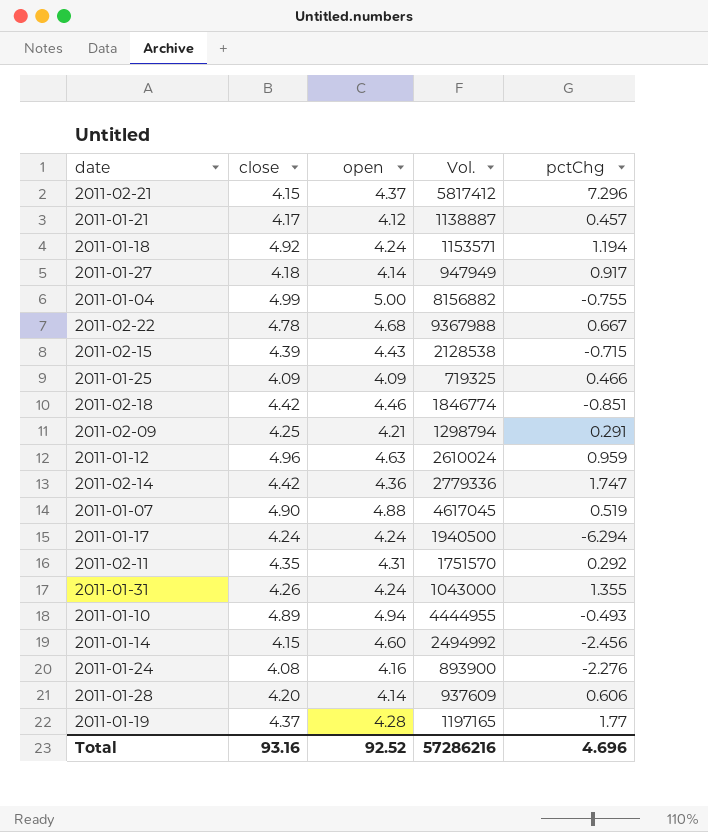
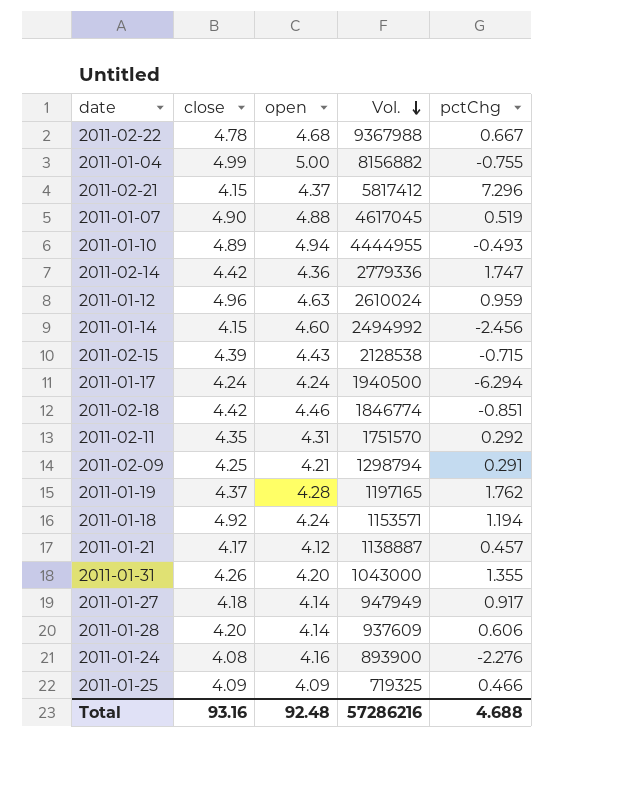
row order: none -> Vol. descending
2011-01-19 | pctChg: 1.77 -> 1.762
2011-01-31 | open: 4.24 -> 4.20
Total | open: 92.52 -> 92.48
Total | pctChg: 4.696 -> 4.688

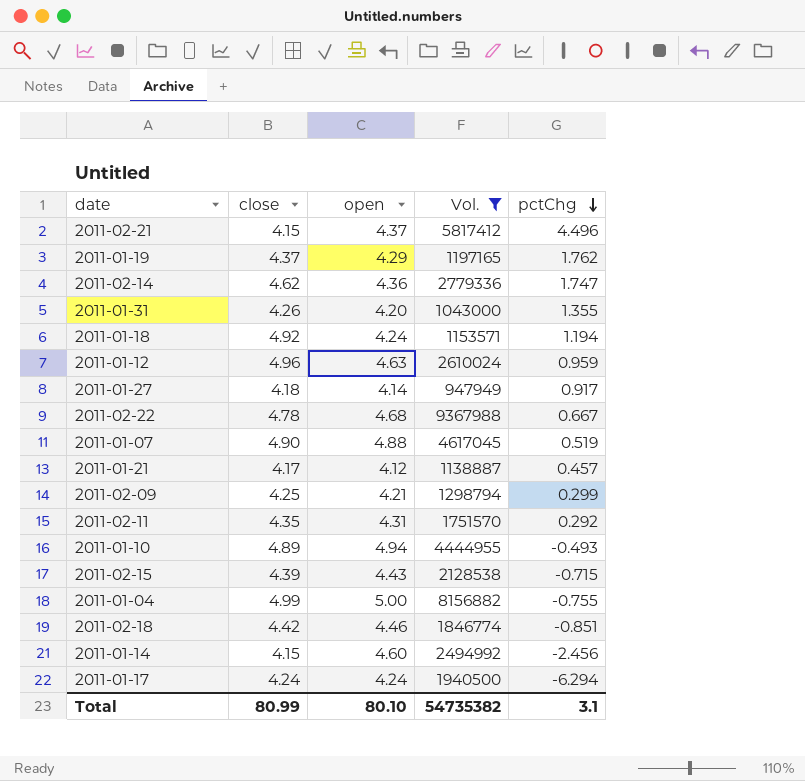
filter: none -> Vol. >= 947949
row order: Vol. descending -> pctChg descending
2011-02-21 | pctChg: 7.296 -> 4.496
2011-01-19 | open: 4.28 -> 4.29
2011-02-14 | close: 4.42 -> 4.62
2011-02-09 | pctChg: 0.291 -> 0.299
Total | close: 93.16 -> 80.99
Total | open: 92.48 -> 80.10
Total | Vol.: 57286216 -> 54735382
Total | pctChg: 4.688 -> 3.1

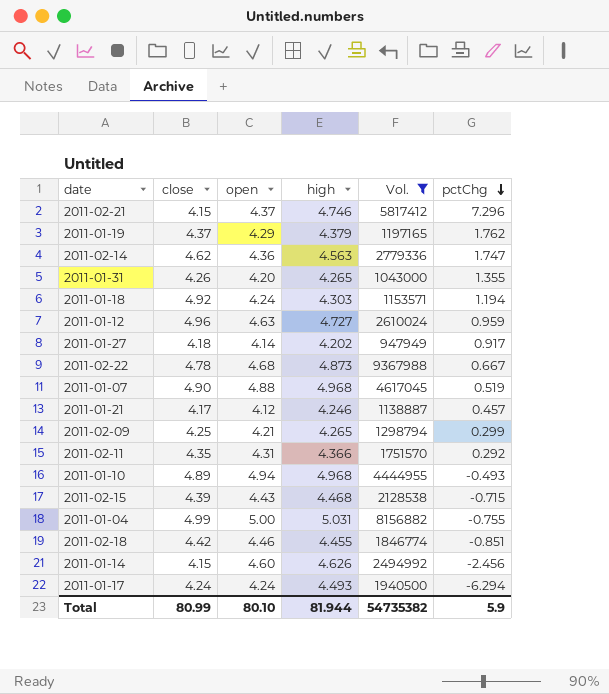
column high | position: none -> 4
2011-02-21 | pctChg: 4.496 -> 7.296
Total | pctChg: 3.1 -> 5.9

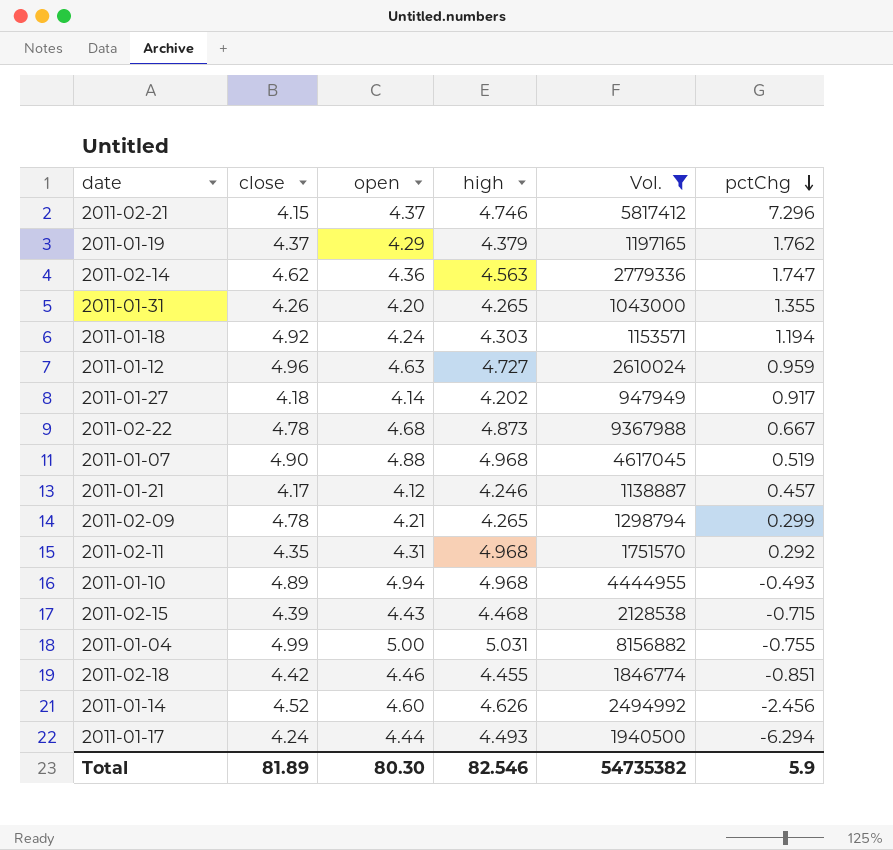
2011-02-09 | close: 4.25 -> 4.78
2011-02-11 | high: 4.366 -> 4.968
2011-01-14 | close: 4.15 -> 4.52
2011-01-17 | open: 4.24 -> 4.44
Total | close: 80.99 -> 81.89
Total | open: 80.10 -> 80.30
Total | high: 81.944 -> 82.546

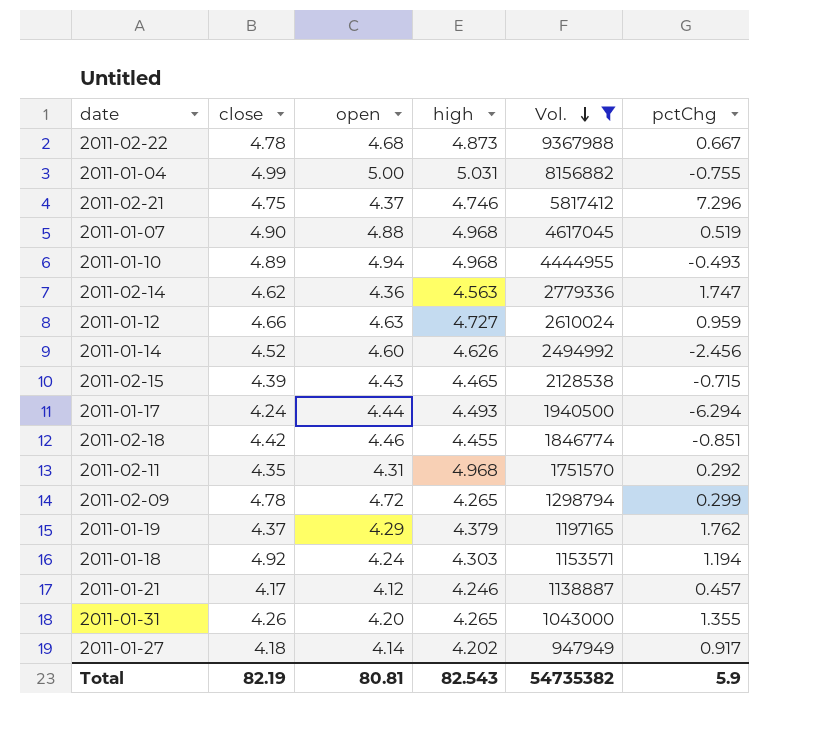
row order: pctChg descending -> Vol. descending
2011-02-21 | close: 4.15 -> 4.75
2011-01-12 | close: 4.96 -> 4.66
2011-02-15 | high: 4.468 -> 4.465
2011-02-09 | open: 4.21 -> 4.72
Total | close: 81.89 -> 82.19
Total | open: 80.30 -> 80.81
Total | high: 82.546 -> 82.543

